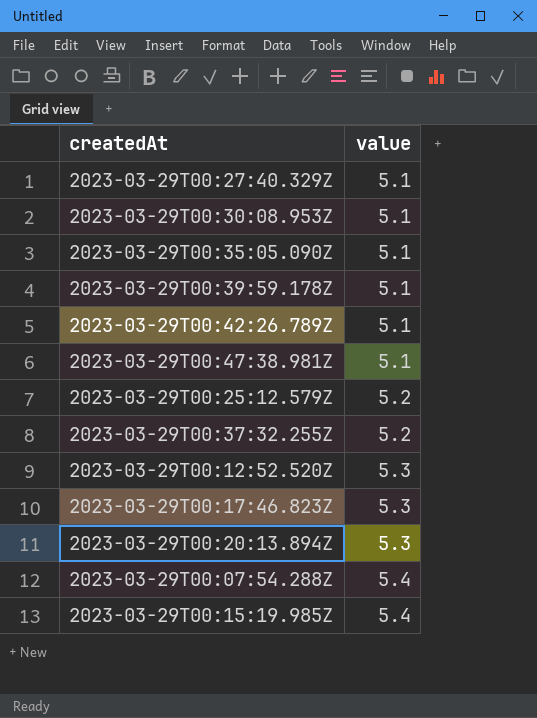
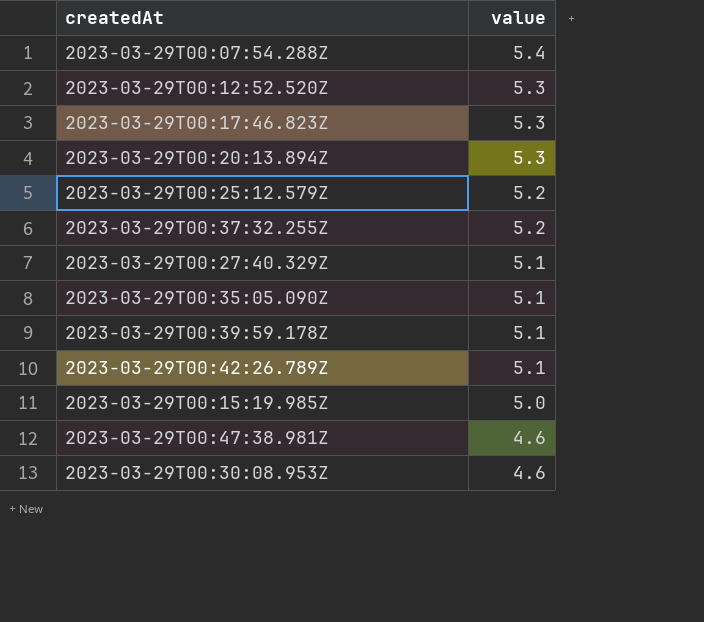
row order: value ascending -> value descending
2023-03-29T00:15:19.985Z | value: 5.4 -> 5.0
2023-03-29T00:47:38.981Z | value: 5.1 -> 4.6
2023-03-29T00:30:08.953Z | value: 5.1 -> 4.6

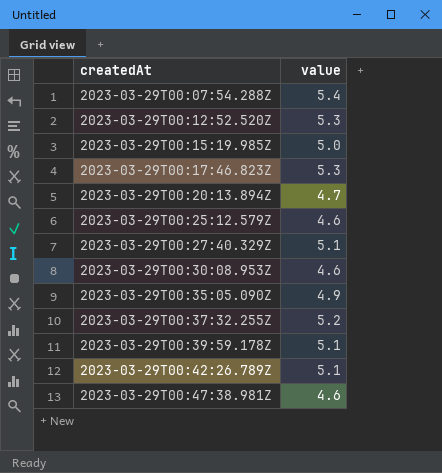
row order: value descending -> createdAt ascending
2023-03-29T00:20:13.894Z | value: 5.3 -> 4.7
2023-03-29T00:25:12.579Z | value: 5.2 -> 4.6
2023-03-29T00:35:05.090Z | value: 5.1 -> 4.9

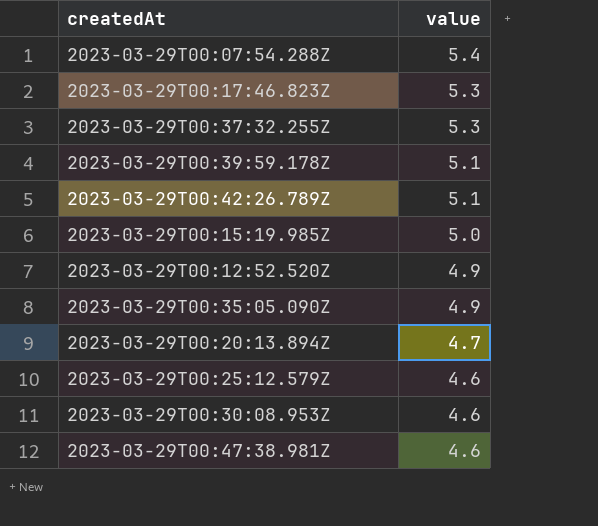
row order: createdAt ascending -> value descending
row 2023-03-29T00:27:40.329Z: 5.1 -> none
2023-03-29T00:37:32.255Z | value: 5.2 -> 5.3
2023-03-29T00:12:52.520Z | value: 5.3 -> 4.9

